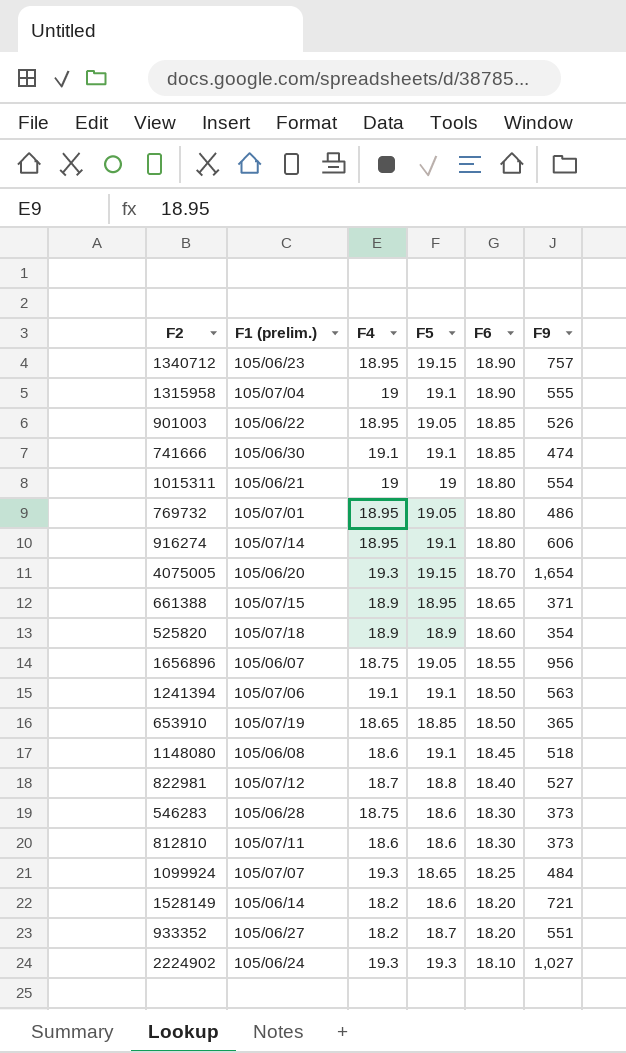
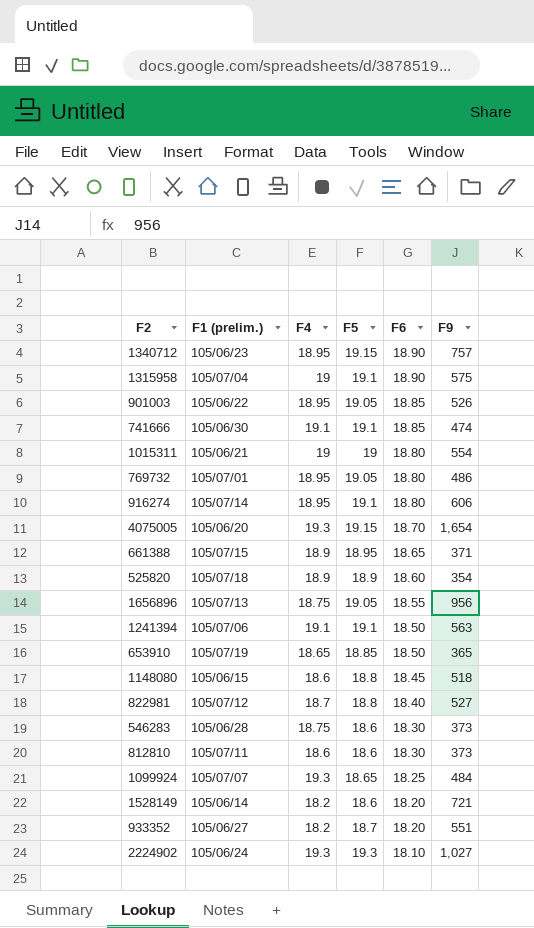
1315958 | F9: 555 -> 575
1656896 | F1 (prelim.): 105/06/07 -> 105/07/13
1148080 | F1 (prelim.): 105/06/08 -> 105/06/15
1148080 | F5: 19.1 -> 18.8

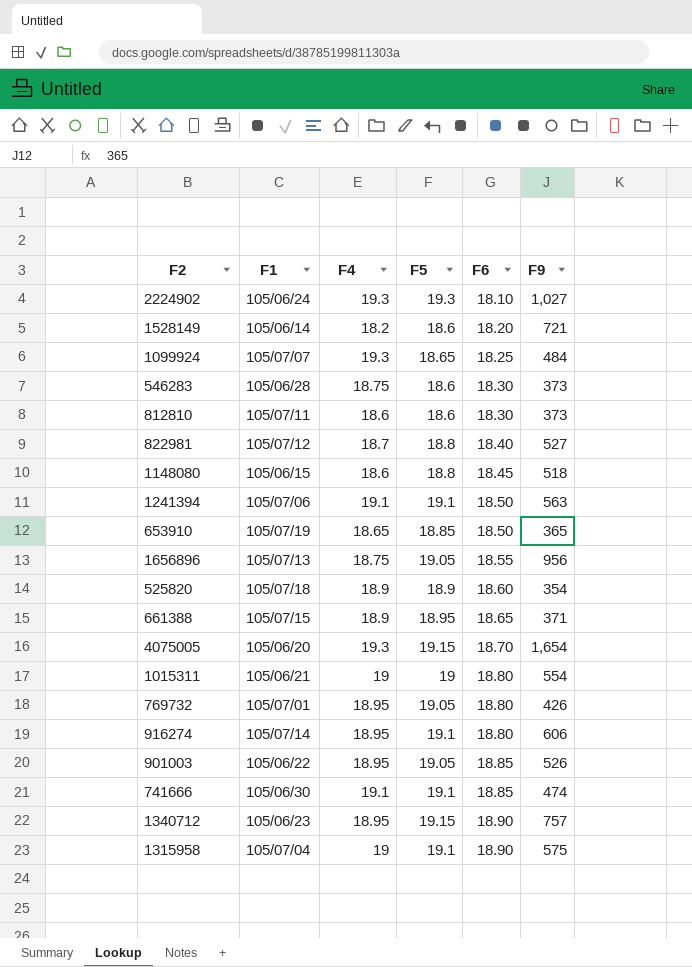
row order: F6 descending -> F6 ascending
column name: F1 (prelim.) -> F1
row 933352: 105/06/27 | 18.2 | 18.7 | 18.20 | 551 -> none
769732 | F9: 486 -> 426

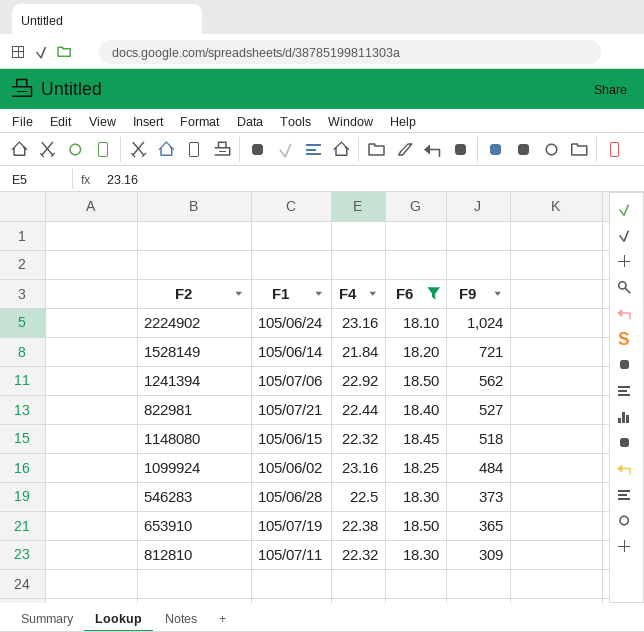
filter: none -> F6 <= 18.50
row order: F6 ascending -> F9 descending
column F5 | position: 4 -> none
2224902 | F4: 19.3 -> 23.16
2224902 | F9: 1,027 -> 1,024
1528149 | F4: 18.2 -> 21.84
1241394 | F4: 19.1 -> 22.92
1241394 | F9: 563 -> 562
822981 | F1: 105/07/12 -> 105/07/21
822981 | F4: 18.7 -> 22.44
1148080 | F4: 18.6 -> 22.32
1099924 | F1: 105/07/07 -> 105/06/02
1099924 | F4: 19.3 -> 23.16
546283 | F4: 18.75 -> 22.5
653910 | F4: 18.65 -> 22.38
812810 | F4: 18.6 -> 22.32
812810 | F9: 373 -> 309

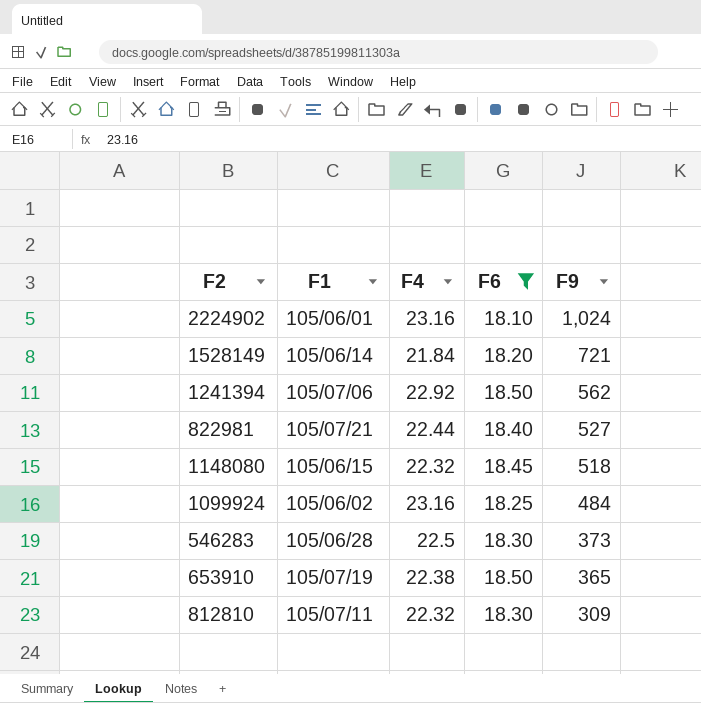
2224902 | F1: 105/06/24 -> 105/06/01

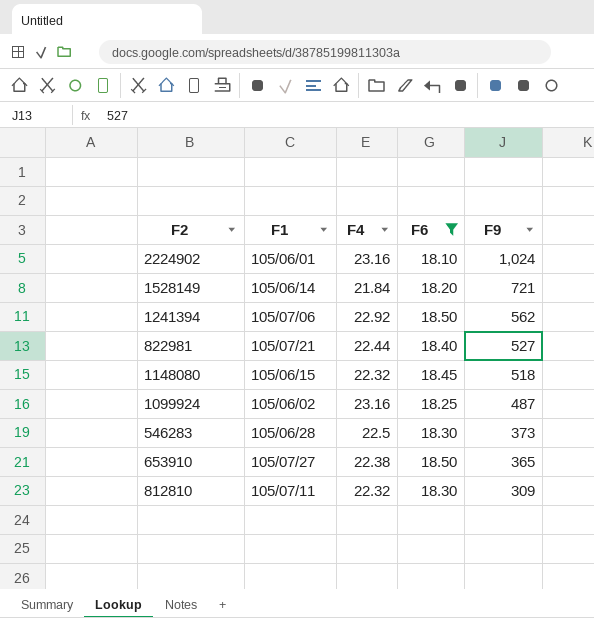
1099924 | F9: 484 -> 487
653910 | F1: 105/07/19 -> 105/07/27

